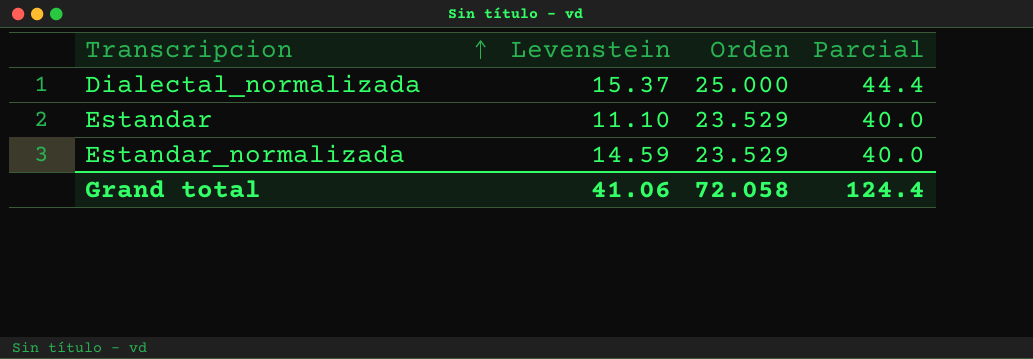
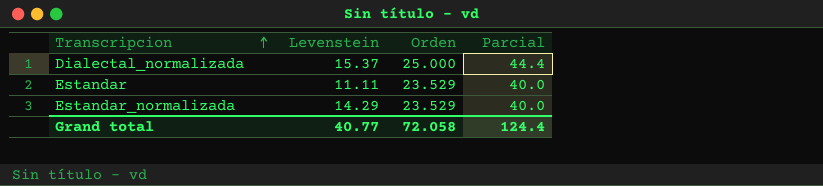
Estandar | Levenstein: 11.10 -> 11.11
Estandar_normalizada | Levenstein: 14.59 -> 14.29
Grand total | Levenstein: 41.06 -> 40.77

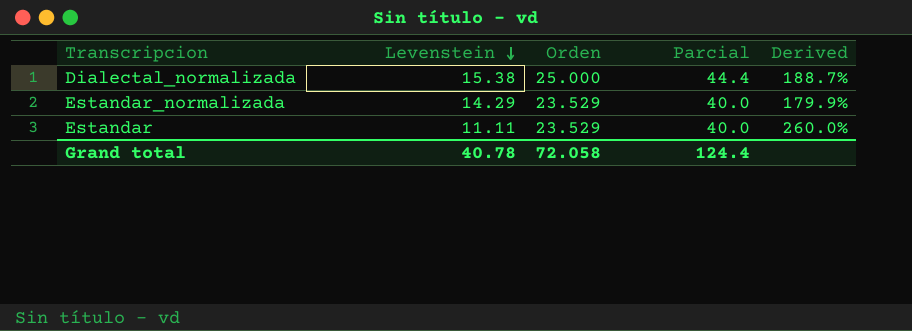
row order: Transcripcion ascending -> Levenstein descending
column Derived | formula: none -> ([Parcial] - [Levenstein]) / [Levenstein]
Dialectal_normalizada | Levenstein: 15.37 -> 15.38
Grand total | Levenstein: 40.77 -> 40.78

